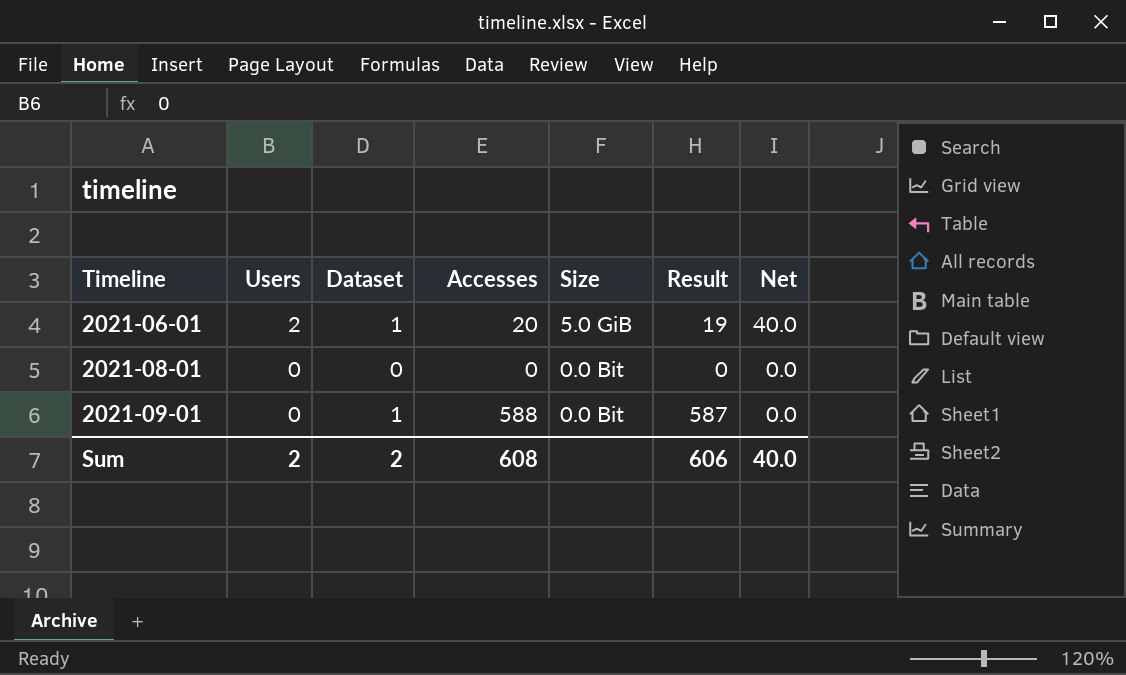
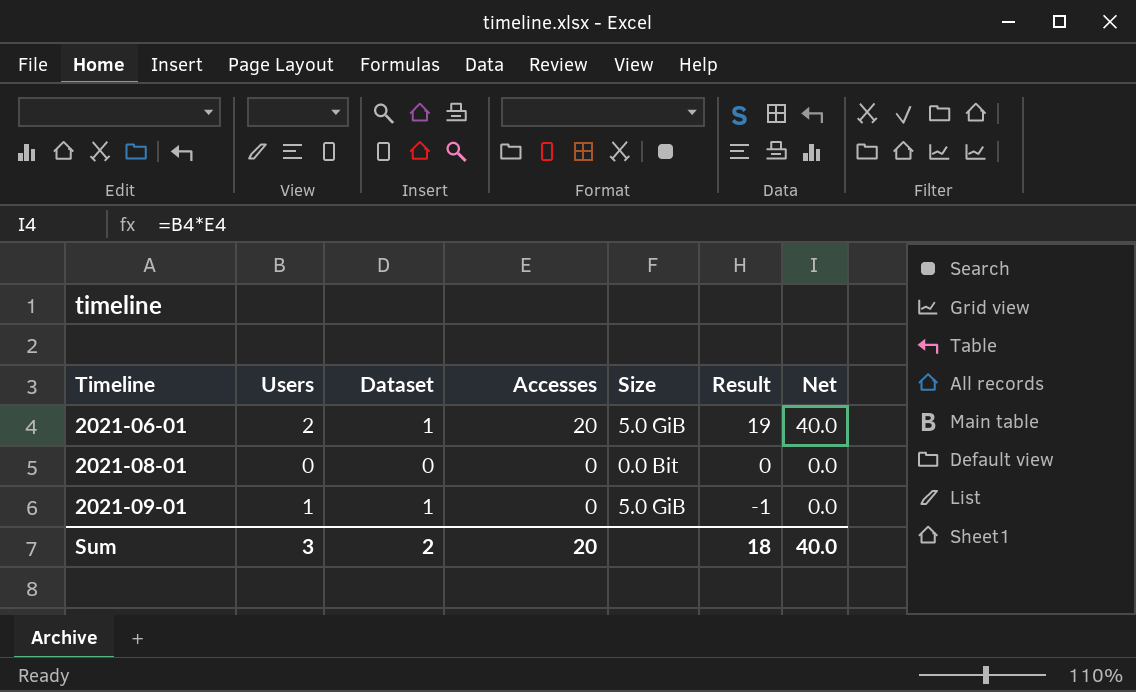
2021-09-01 | Users: 0 -> 1
2021-09-01 | Accesses: 588 -> 0
2021-09-01 | Size: 0.0 Bit -> 5.0 GiB
2021-09-01 | Result: 587 -> -1
Sum | Users: 2 -> 3
Sum | Accesses: 608 -> 20
Sum | Result: 606 -> 18

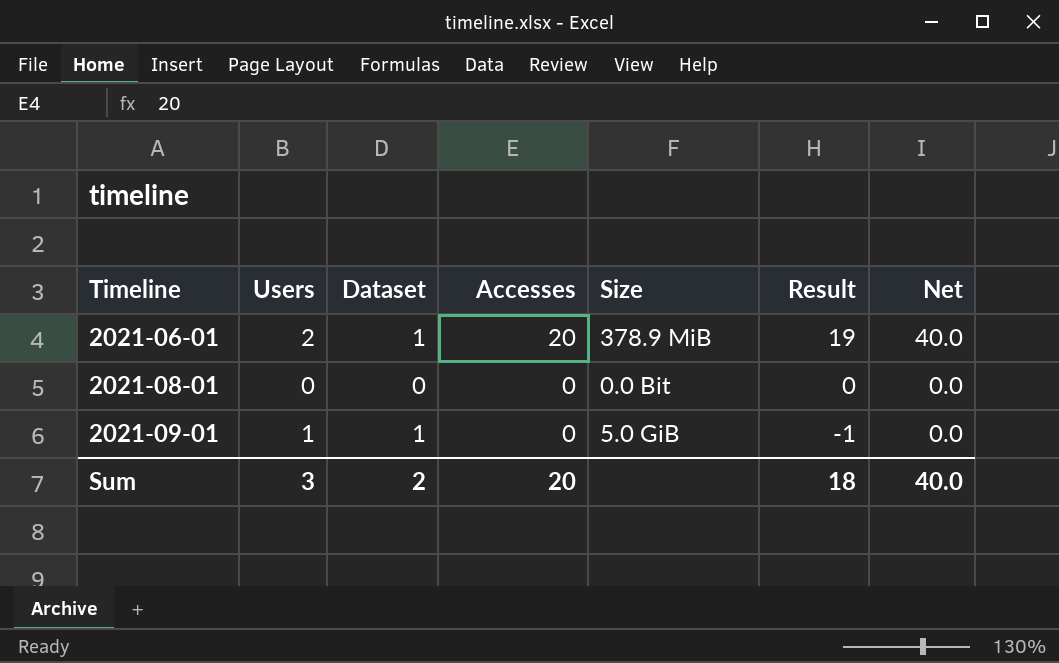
2021-06-01 | Size: 5.0 GiB -> 378.9 MiB

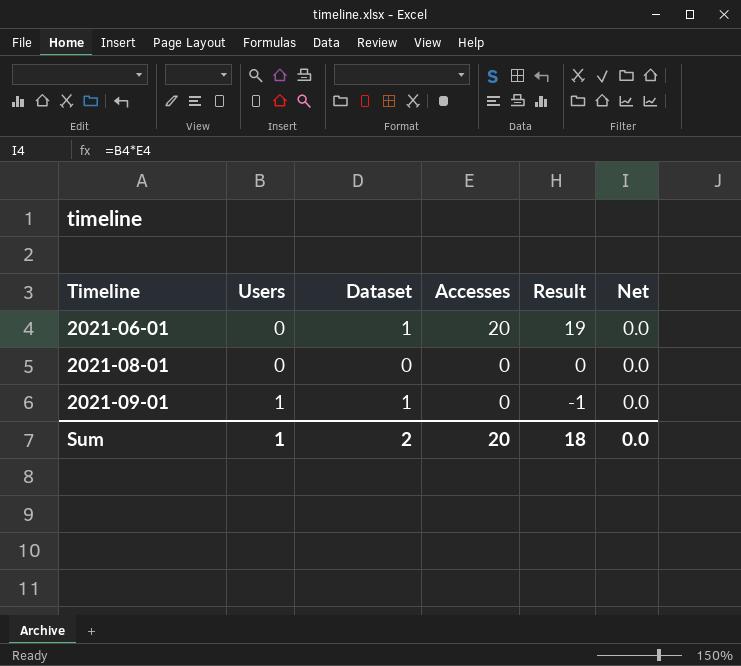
column Size | position: 5 -> none
2021-06-01 | Users: 2 -> 0
2021-06-01 | Net: 40.0 -> 0.0
Sum | Users: 3 -> 1
Sum | Net: 40.0 -> 0.0

